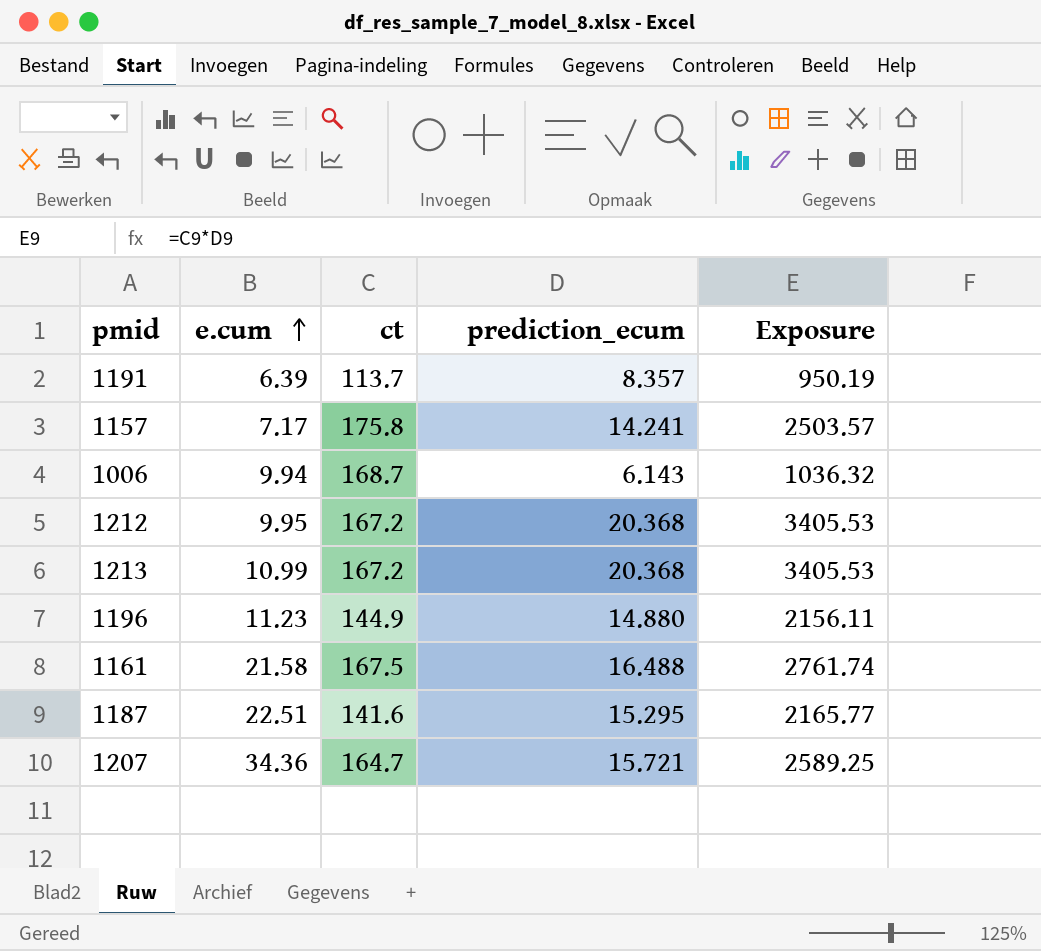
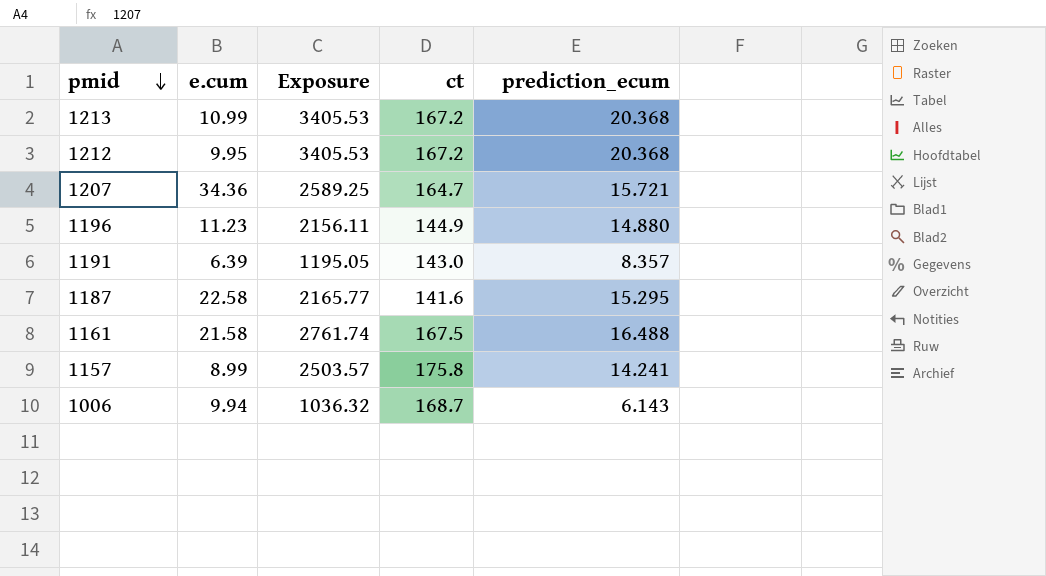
row order: e.cum ascending -> pmid descending
column Exposure | position: 5 -> 3
1191 | Exposure: 950.19 -> 1195.05
1191 | ct: 113.7 -> 143.0
1187 | e.cum: 22.51 -> 22.58
1157 | e.cum: 7.17 -> 8.99

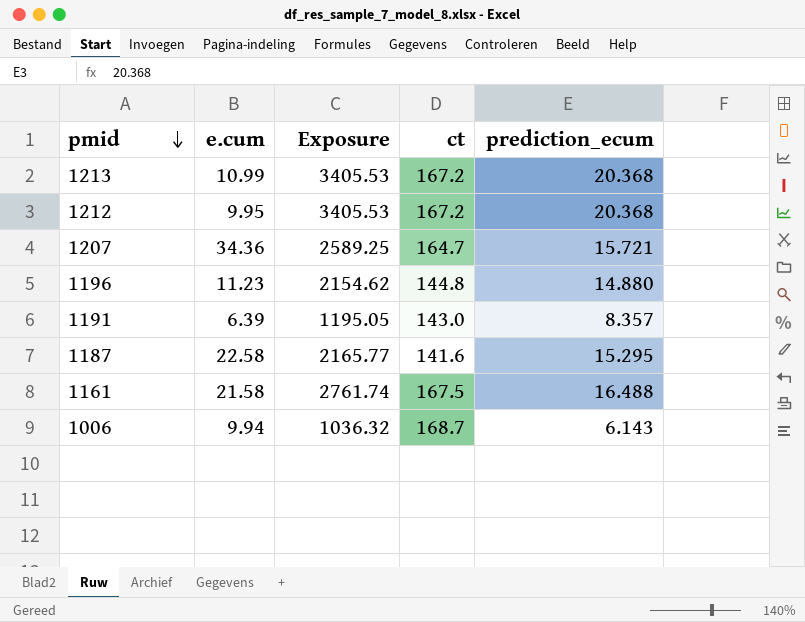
row 1157: 8.99 | 2503.57 | 175.8 | 14.241 -> none
1196 | Exposure: 2156.11 -> 2154.62
1196 | ct: 144.9 -> 144.8

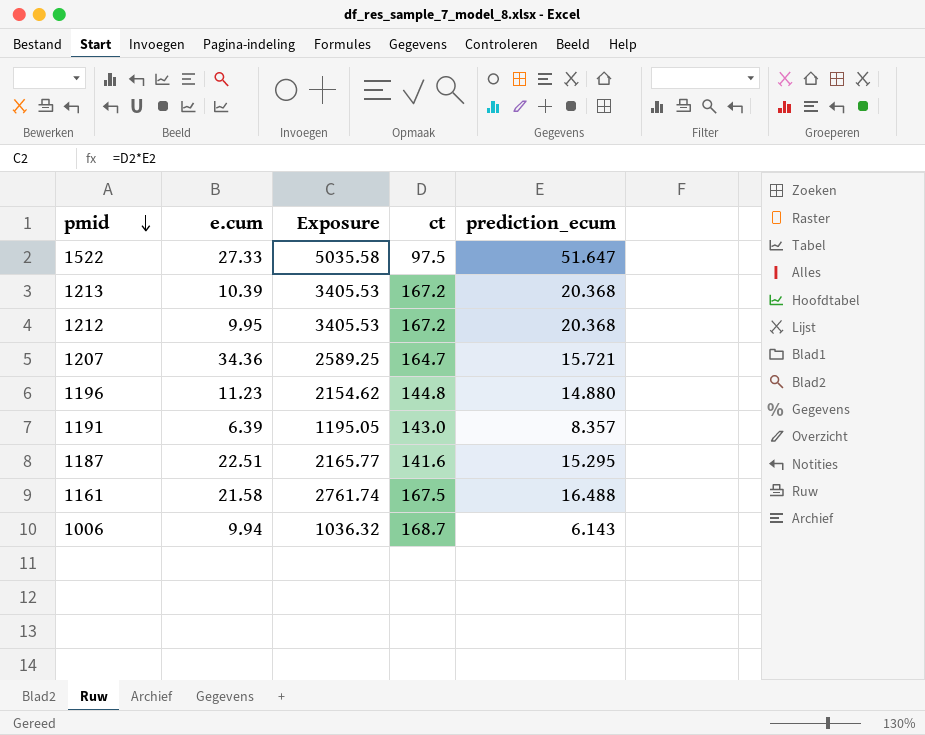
row 1522: none -> 27.33 | 5035.58 | 97.5 | 51.647
1213 | e.cum: 10.99 -> 10.39
1187 | e.cum: 22.58 -> 22.51

